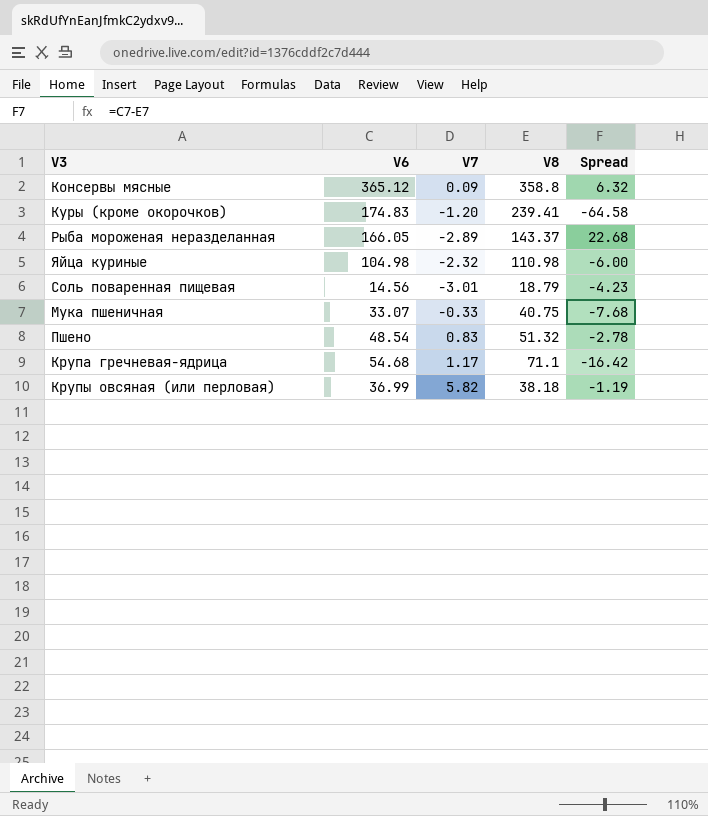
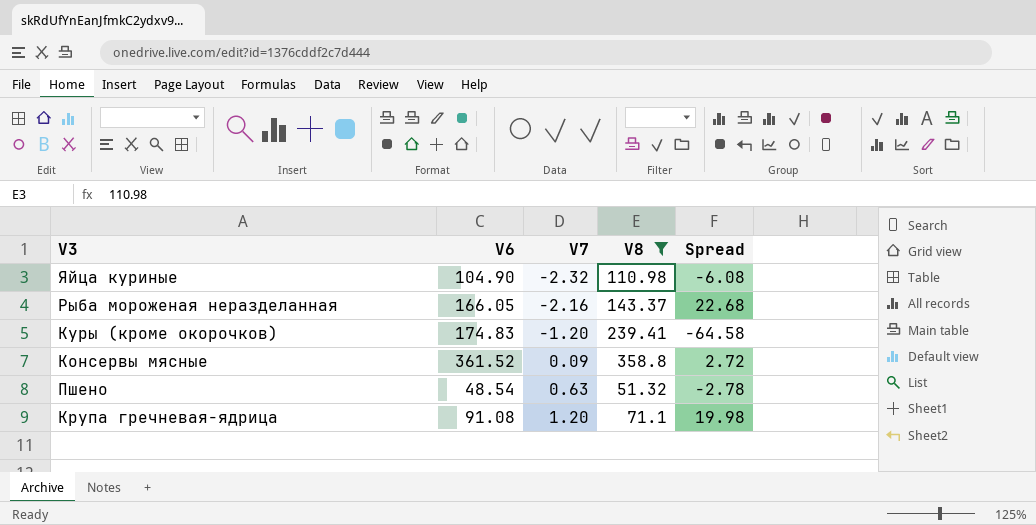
filter: none -> V8 >= 51.32
row order: none -> V7 ascending
Яйца куриные | V6: 104.98 -> 104.90
Яйца куриные | Spread: -6.00 -> -6.08
Рыба мороженая неразделанная | V7: -2.89 -> -2.16
Консервы мясные | V6: 365.12 -> 361.52
Консервы мясные | Spread: 6.32 -> 2.72
Пшено | V7: 0.83 -> 0.63
Крупа гречневая-ядрица | V6: 54.68 -> 91.08
Крупа гречневая-ядрица | V7: 1.17 -> 1.20
Крупа гречневая-ядрица | Spread: -16.42 -> 19.98

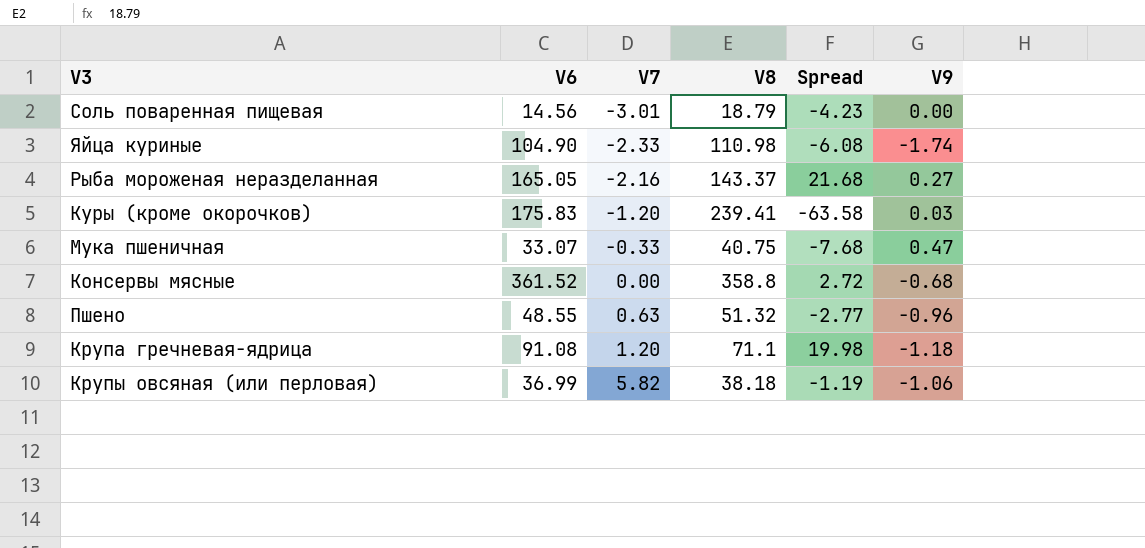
filter: V8 >= 51.32 -> none
column V9 | position: none -> 6
Яйца куриные | V7: -2.32 -> -2.33
Рыба мороженая неразделанная | V6: 166.05 -> 165.05
Рыба мороженая неразделанная | Spread: 22.68 -> 21.68
Куры (кроме окорочков) | V6: 174.83 -> 175.83
Куры (кроме окорочков) | Spread: -64.58 -> -63.58
Консервы мясные | V7: 0.09 -> 0.00
Пшено | V6: 48.54 -> 48.55
Пшено | Spread: -2.78 -> -2.77

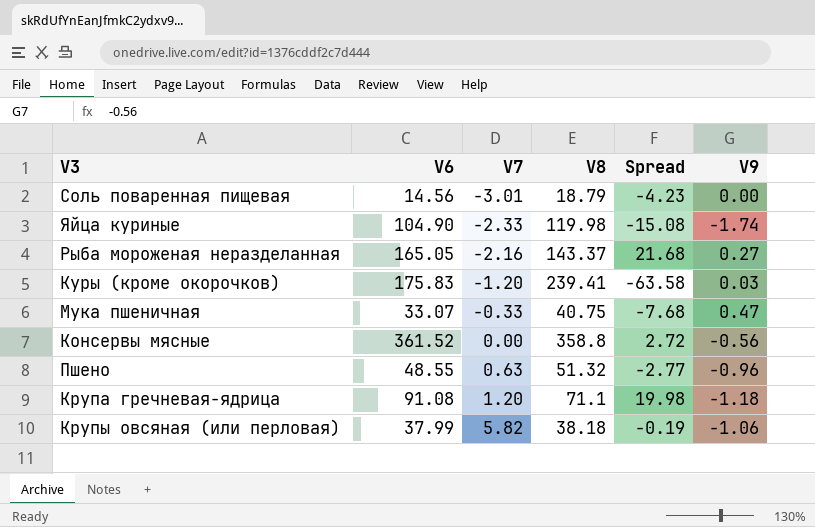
Яйца куриные | V8: 110.98 -> 119.98
Яйца куриные | Spread: -6.08 -> -15.08
Консервы мясные | V9: -0.68 -> -0.56
Крупы овсяная (или перловая) | V6: 36.99 -> 37.99
Крупы овсяная (или перловая) | Spread: -1.19 -> -0.19

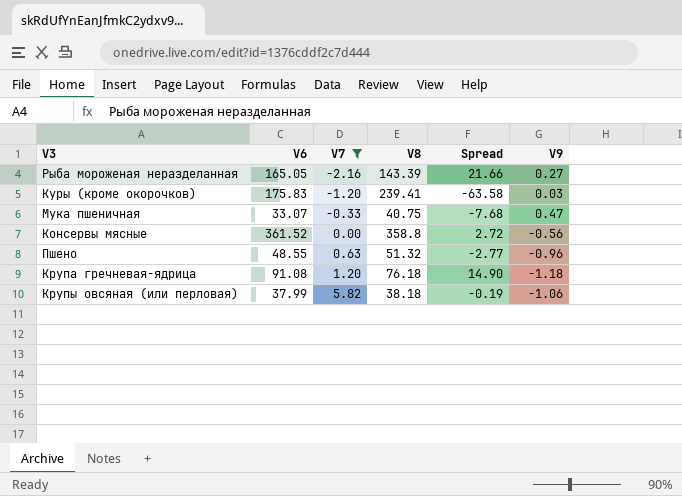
filter: none -> V7 >= -2.16
Рыба мороженая неразделанная | V8: 143.37 -> 143.39
Рыба мороженая неразделанная | Spread: 21.68 -> 21.66
Крупа гречневая-ядрица | V8: 71.1 -> 76.18
Крупа гречневая-ядрица | Spread: 19.98 -> 14.90

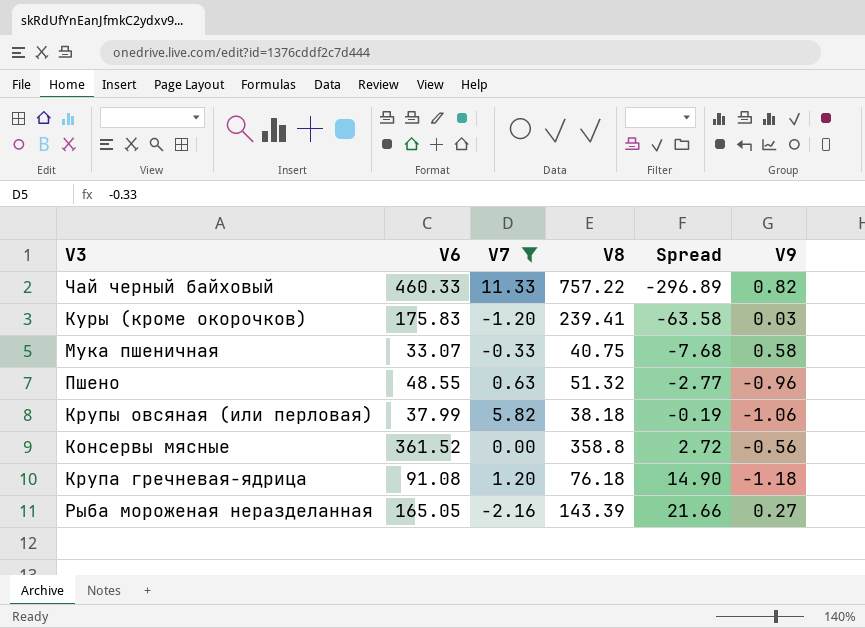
row order: V7 ascending -> Spread ascending
row Чай черный байховый: none -> 460.33 | 11.33 | 757.22 | -296.89 | 0.82
Мука пшеничная | V9: 0.47 -> 0.58

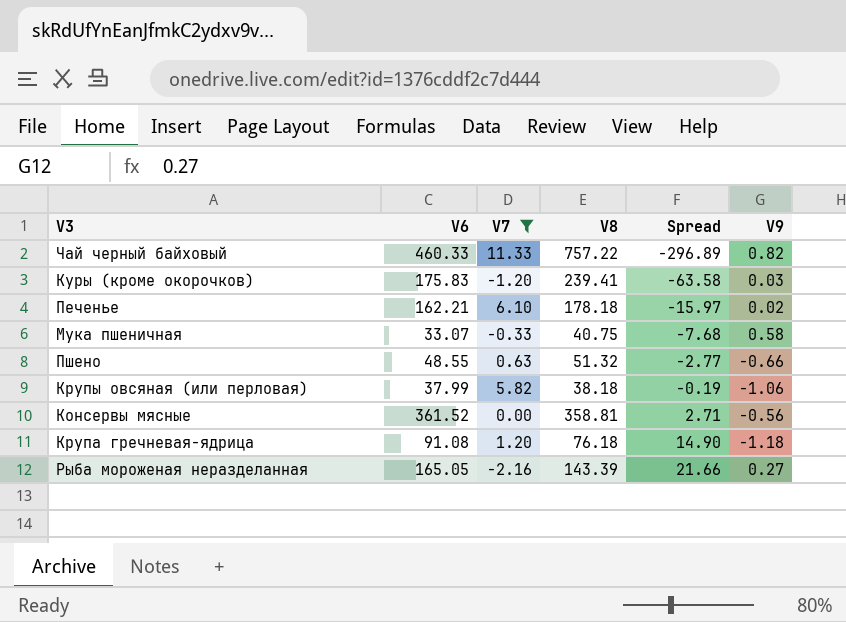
row Печенье: none -> 162.21 | 6.10 | 178.18 | -15.97 | 0.02
Пшено | V9: -0.96 -> -0.66
Консервы мясные | V8: 358.8 -> 358.81
Консервы мясные | Spread: 2.72 -> 2.71

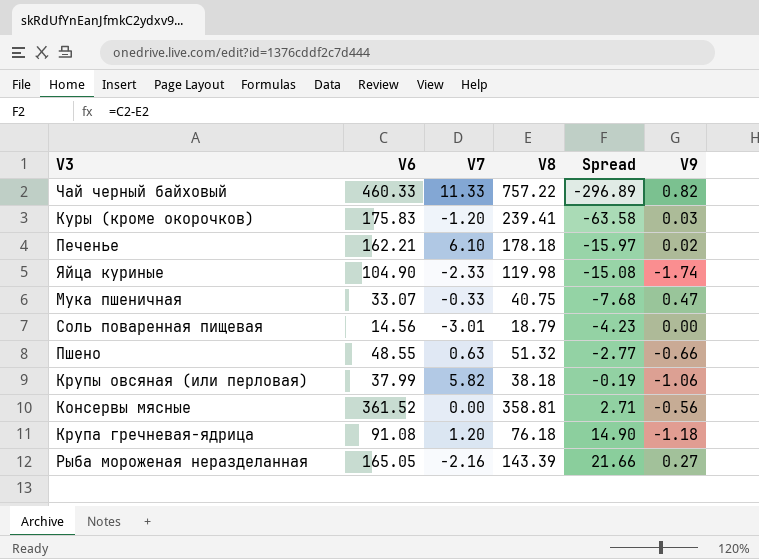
filter: V7 >= -2.16 -> none
Мука пшеничная | V9: 0.58 -> 0.47

